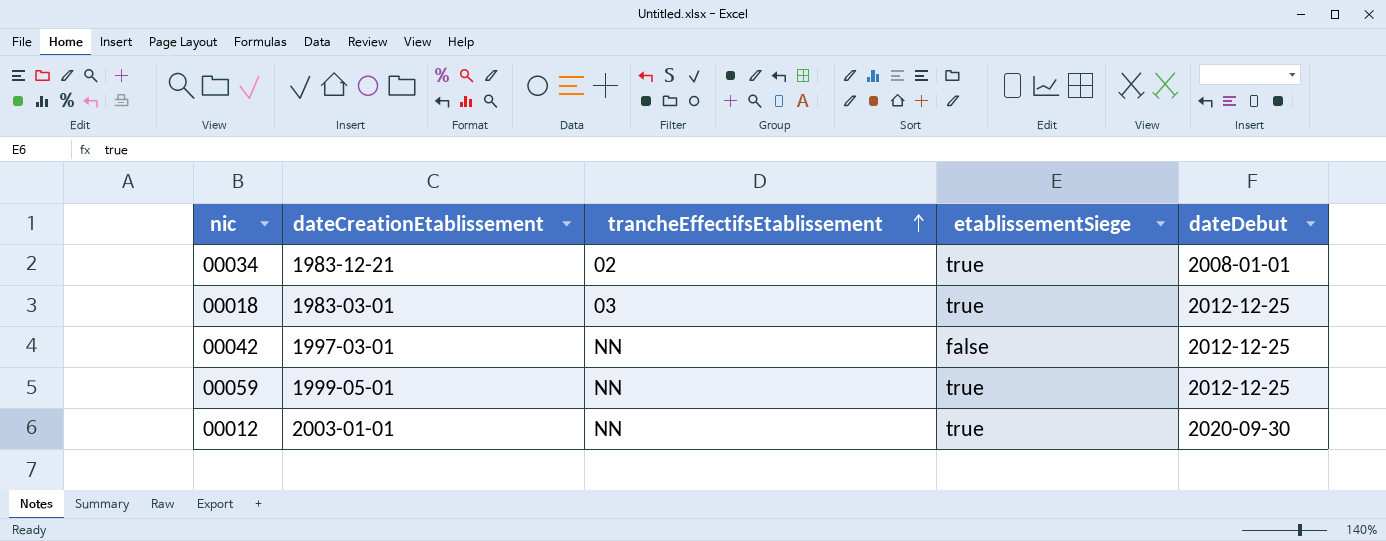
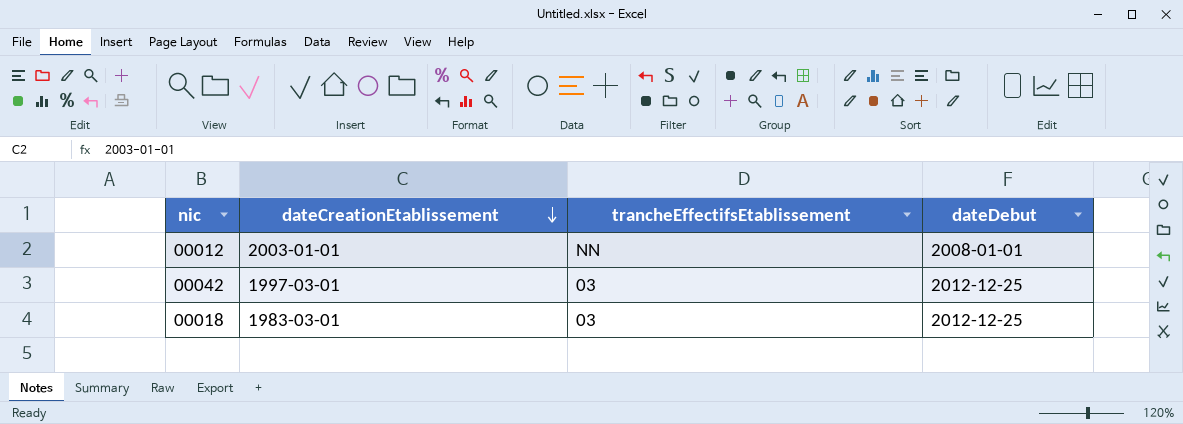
row order: trancheEffectifsEtablissement ascending -> dateCreationEtablissement descending
column etablissementSiege | position: 4 -> none
row 00034: 1983-12-21 | 02 | true | 2008-01-01 -> none
row 00059: 1999-05-01 | NN | true | 2012-12-25 -> none
00012 | dateDebut: 2020-09-30 -> 2008-01-01
00042 | trancheEffectifsEtablissement: NN -> 03

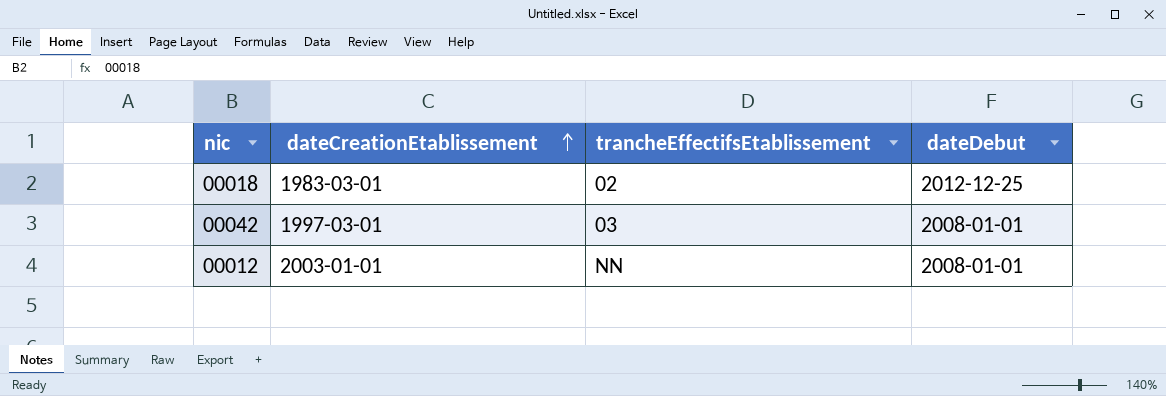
row order: dateCreationEtablissement descending -> dateCreationEtablissement ascending
00018 | trancheEffectifsEtablissement: 03 -> 02
00042 | dateDebut: 2012-12-25 -> 2008-01-01

